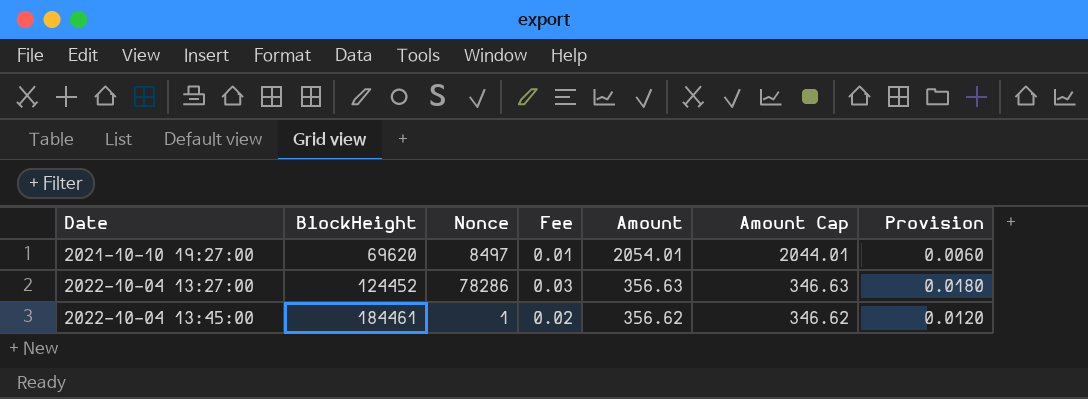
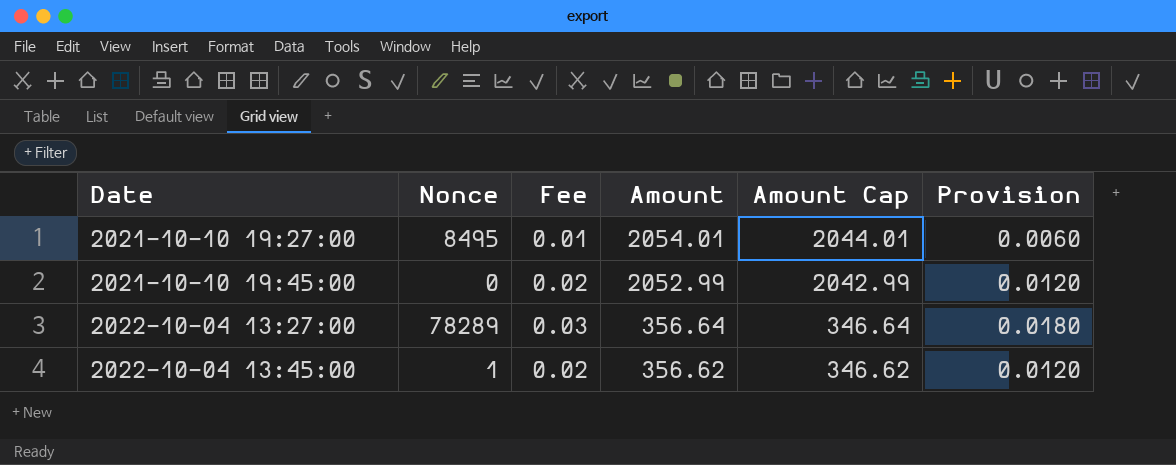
column BlockHeight | position: 2 -> none
2021-10-10 19:27:00 | Nonce: 8497 -> 8495
row 2021-10-10 19:45:00: none -> 0 | 0.02 | 2052.99 | 2042.99 | 0.0120
2022-10-04 13:27:00 | Nonce: 78286 -> 78289
2022-10-04 13:27:00 | Amount: 356.63 -> 356.64
2022-10-04 13:27:00 | Amount Cap: 346.63 -> 346.64

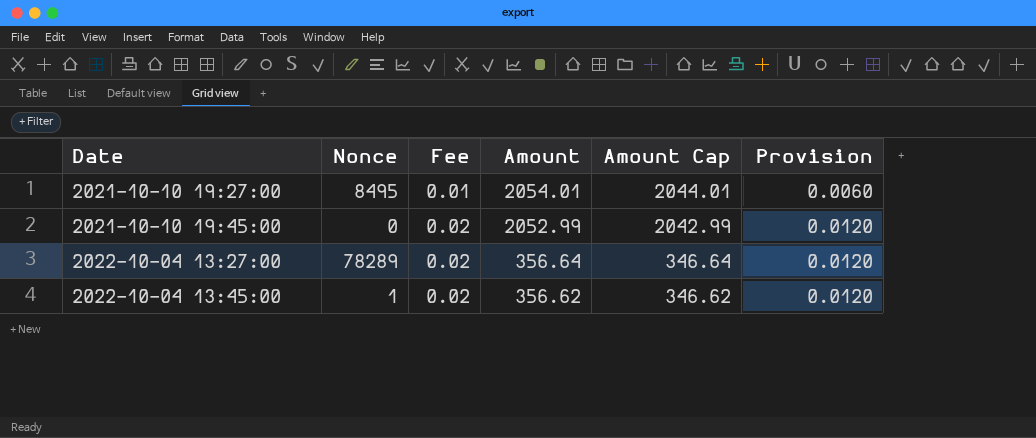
2022-10-04 13:27:00 | Fee: 0.03 -> 0.02
2022-10-04 13:27:00 | Provision: 0.0180 -> 0.0120

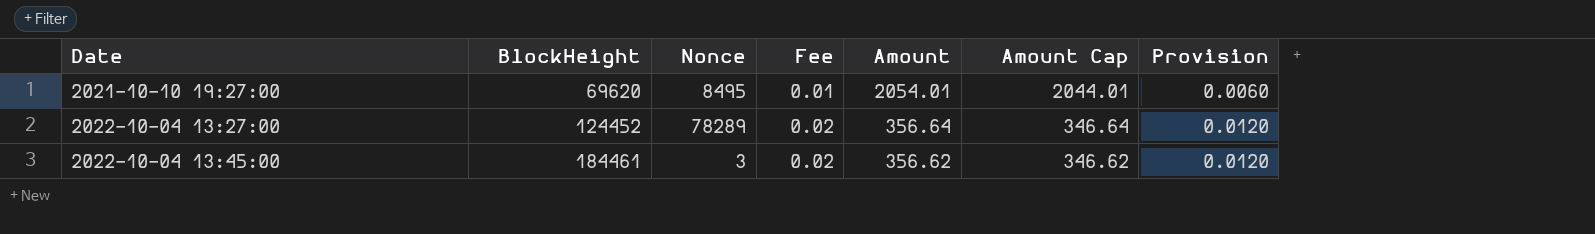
column BlockHeight | position: none -> 2
row 2021-10-10 19:45:00: 0 | 0.02 | 2052.99 | 2042.99 | 0.0120 -> none
2022-10-04 13:45:00 | Nonce: 1 -> 3

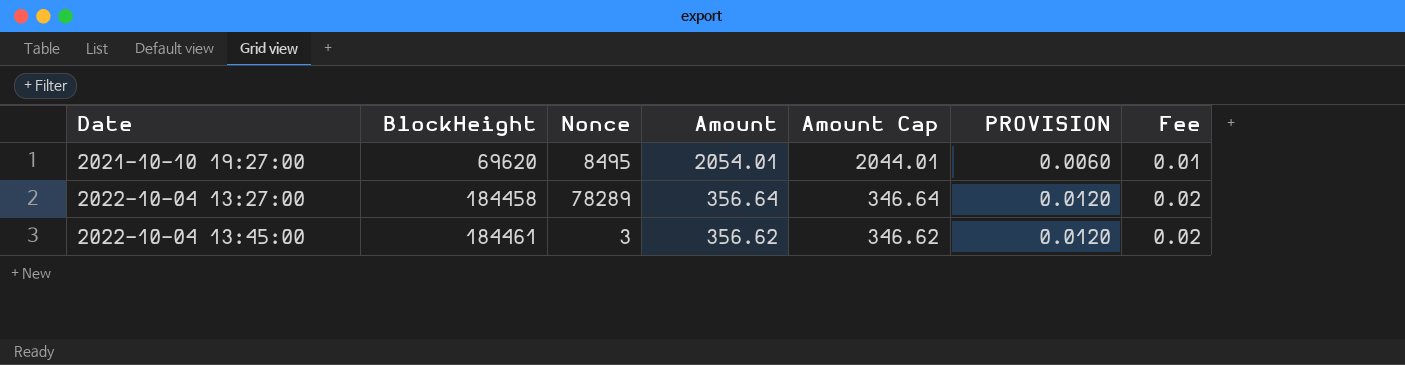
column name: Provision -> PROVISION
column Fee | position: 4 -> 7
2022-10-04 13:27:00 | BlockHeight: 124452 -> 184458

